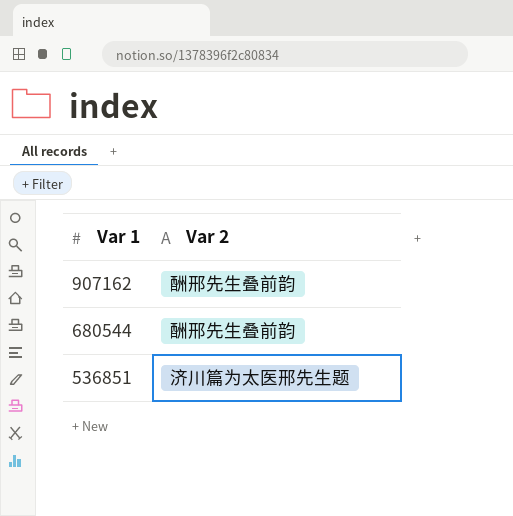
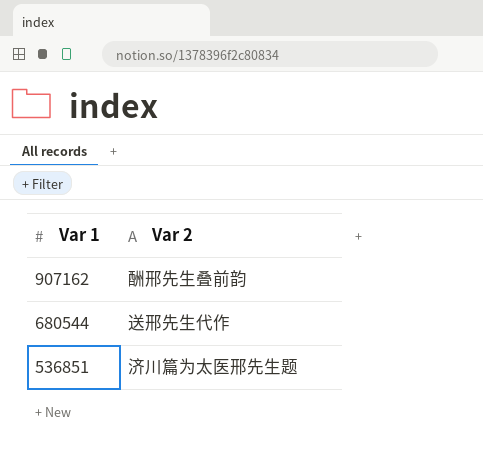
680544 | Var 2: 酬邢先生叠前韵 -> 送邢先生代作

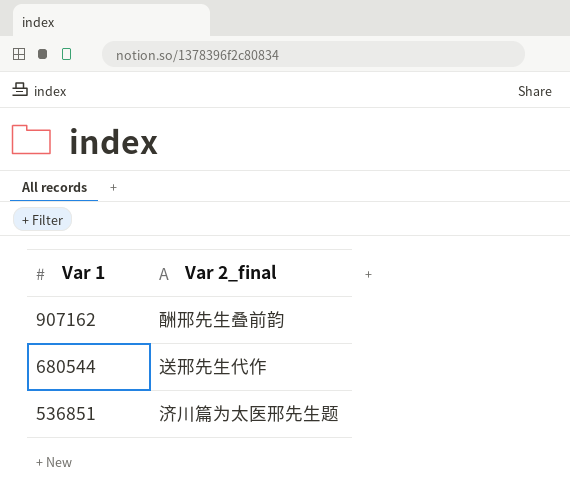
column name: Var 2 -> Var 2_final

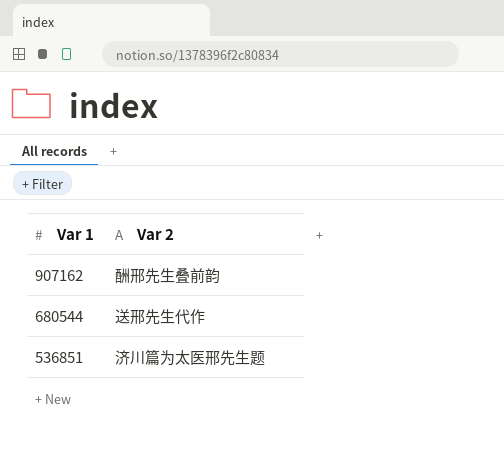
column name: Var 2_final -> Var 2

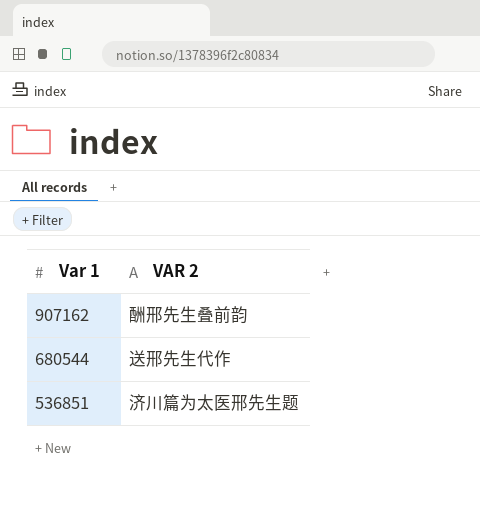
column name: Var 2 -> VAR 2

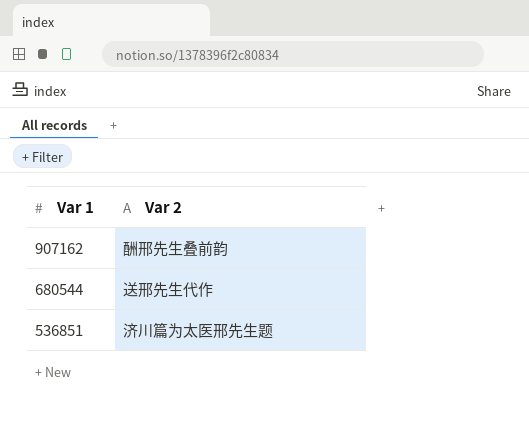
column name: VAR 2 -> Var 2

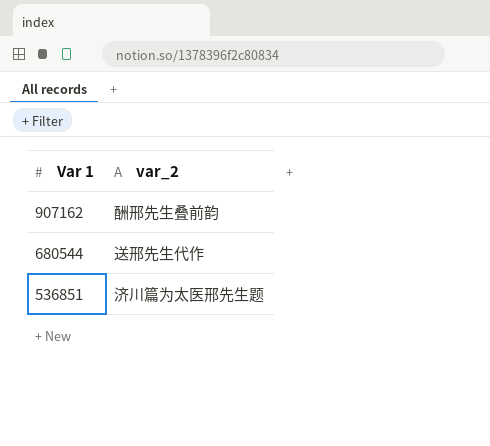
column name: Var 2 -> var_2

